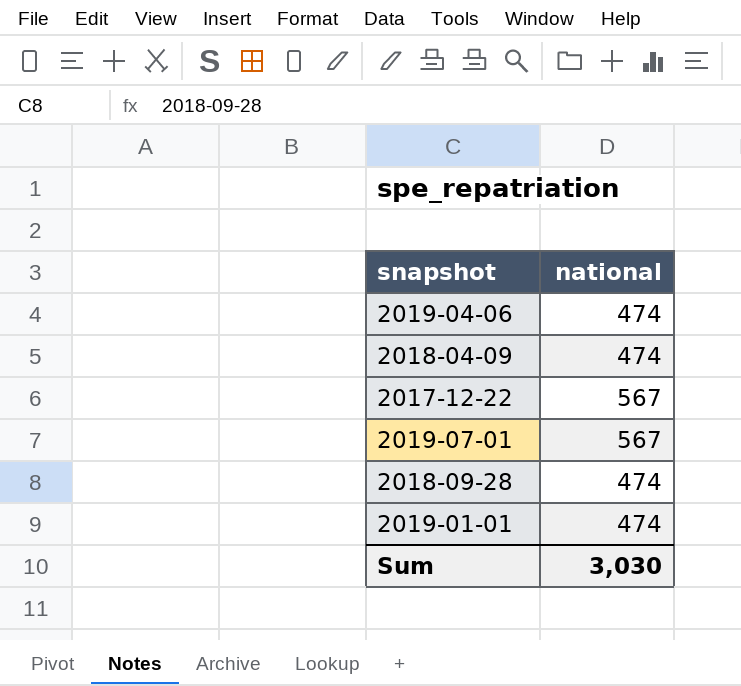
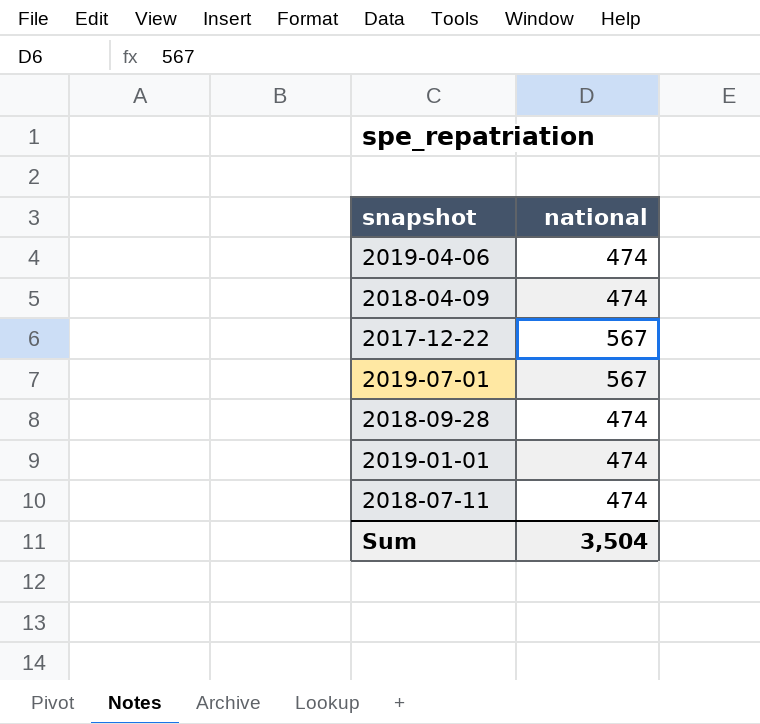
row 2018-07-11: none -> 474
Sum | national: 3,030 -> 3,504

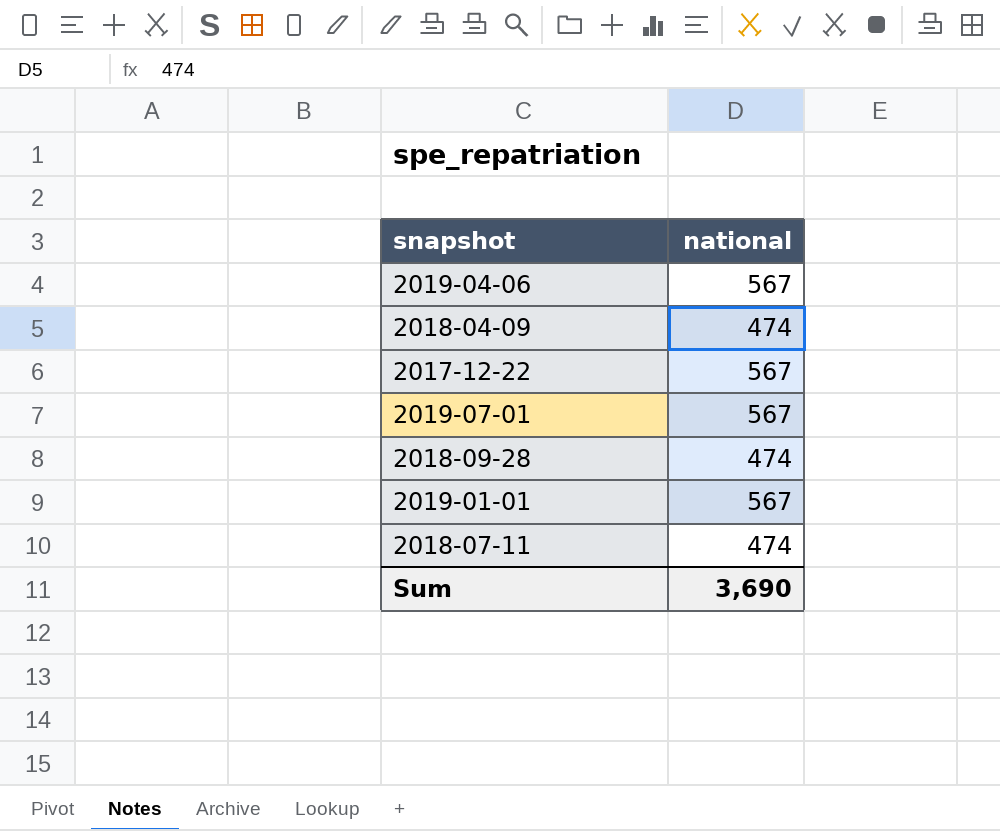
2019-04-06 | national: 474 -> 567
2019-01-01 | national: 474 -> 567
Sum | national: 3,504 -> 3,690

